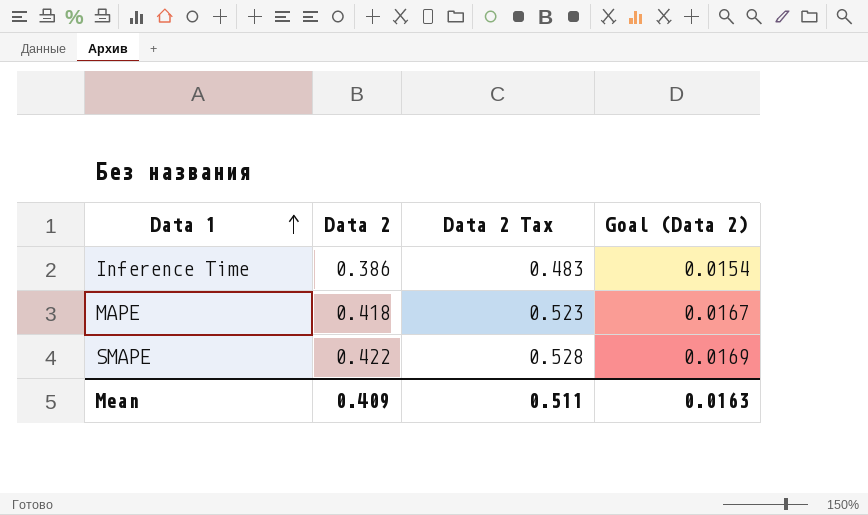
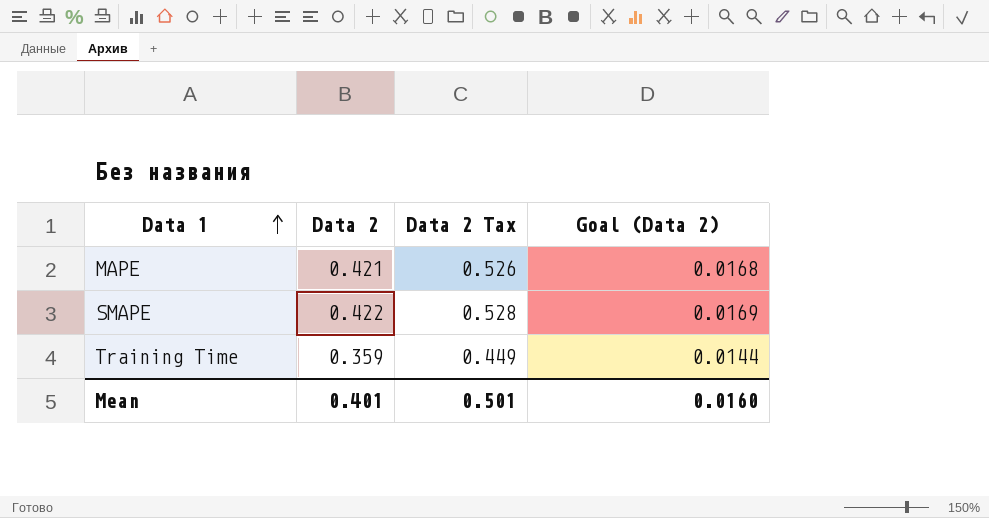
row Inference Time: 0.386 | 0.483 | 0.0154 -> none
MAPE | Data 2: 0.418 -> 0.421
MAPE | Data 2 Tax: 0.523 -> 0.526
MAPE | Goal (Data 2): 0.0167 -> 0.0168
row Training Time: none -> 0.359 | 0.449 | 0.0144
Mean | Data 2: 0.409 -> 0.401
Mean | Data 2 Tax: 0.511 -> 0.501
Mean | Goal (Data 2): 0.0163 -> 0.0160

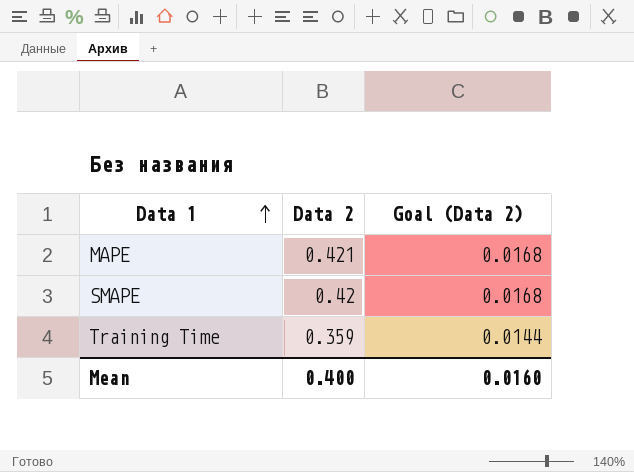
column Data 2 Tax | formula: [Data 2] * 1.25 -> none
SMAPE | Data 2: 0.422 -> 0.42
SMAPE | Goal (Data 2): 0.0169 -> 0.0168
Mean | Data 2: 0.401 -> 0.400

